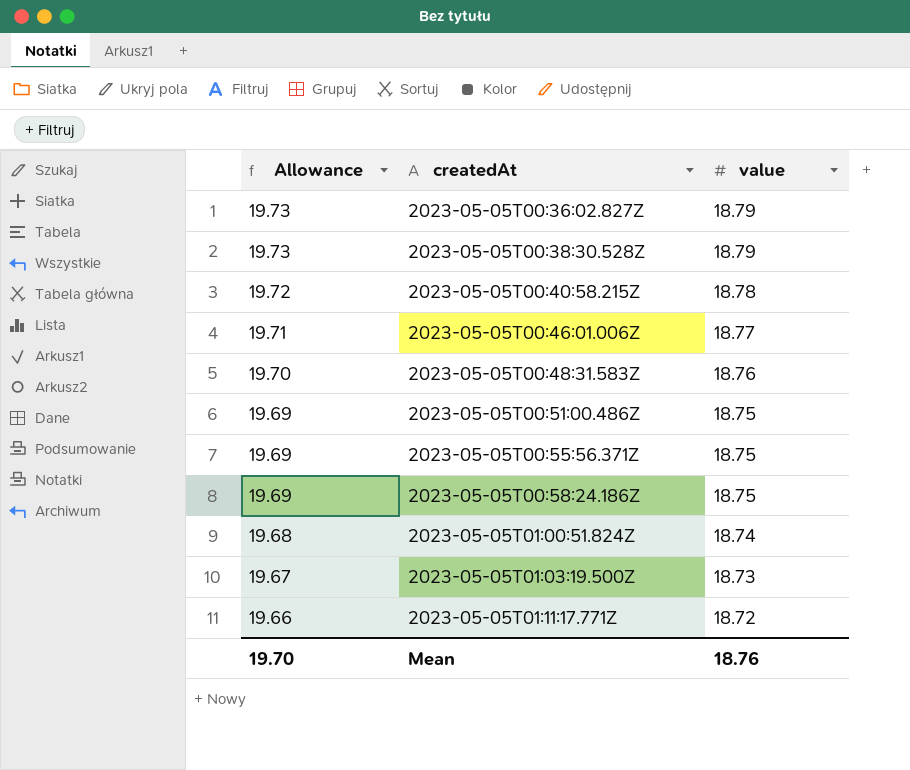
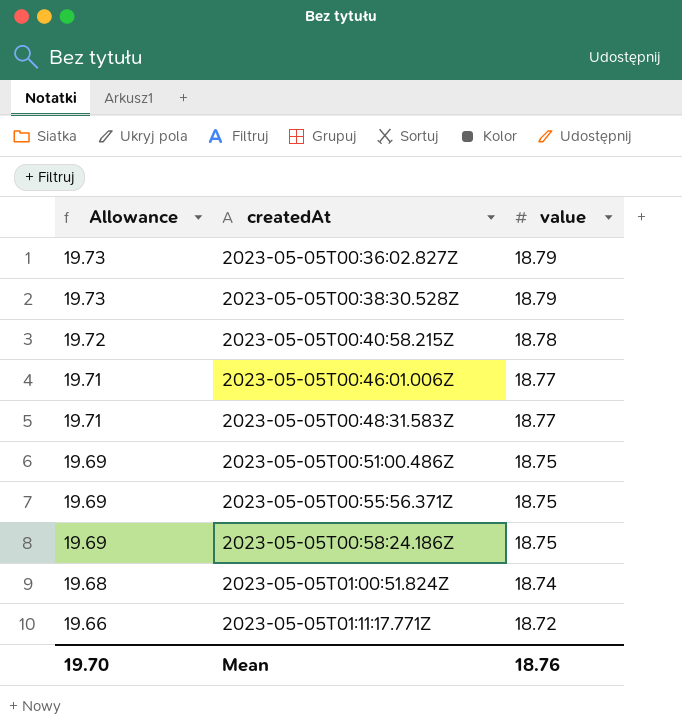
row 2023-05-05T01:03:19.500Z: 19.67 | 18.73 -> none
2023-05-05T00:48:31.583Z | Allowance: 19.70 -> 19.71
2023-05-05T00:48:31.583Z | value: 18.76 -> 18.77

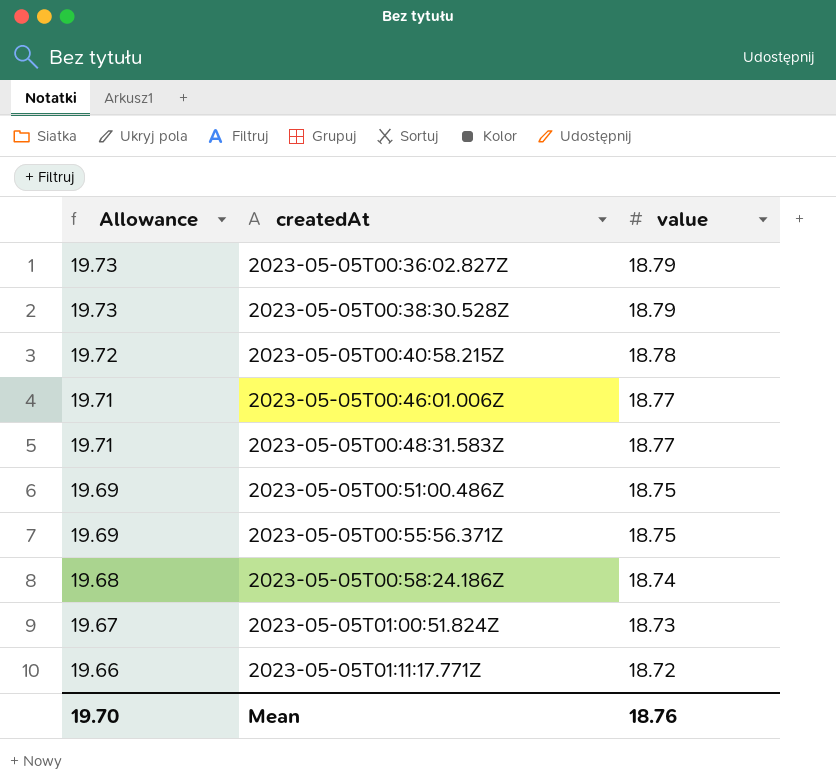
2023-05-05T00:58:24.186Z | Allowance: 19.69 -> 19.68
2023-05-05T00:58:24.186Z | value: 18.75 -> 18.74
2023-05-05T01:00:51.824Z | Allowance: 19.68 -> 19.67
2023-05-05T01:00:51.824Z | value: 18.74 -> 18.73

